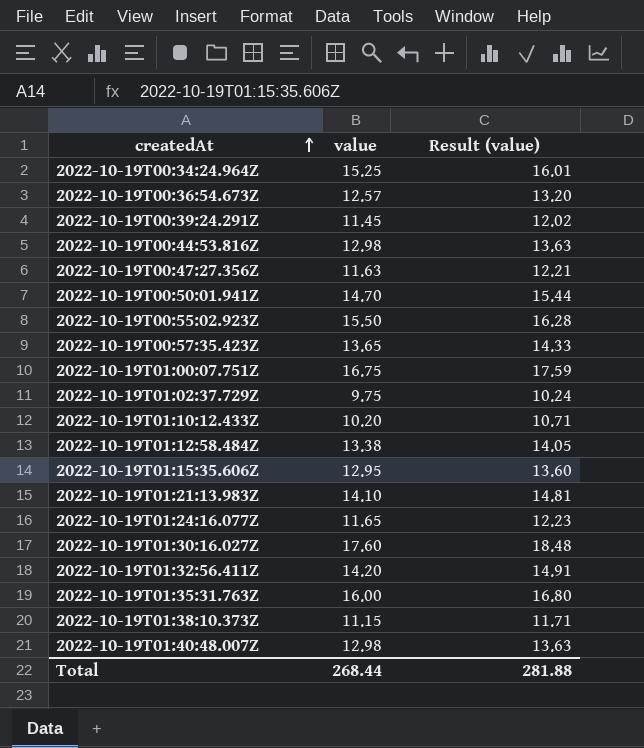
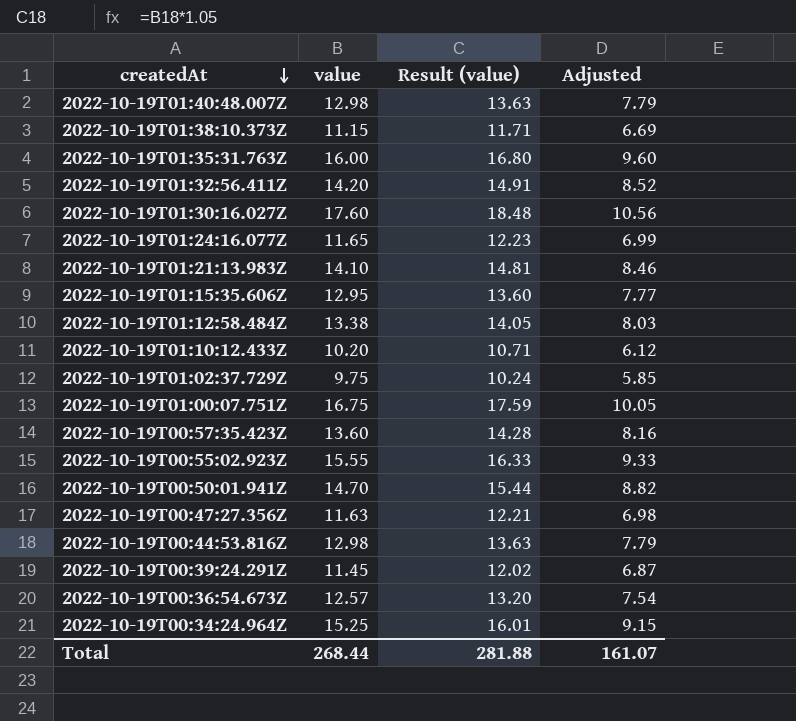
row order: createdAt ascending -> createdAt descending
column Adjusted | formula: none -> [value] * 0.6
2022-10-19T00:57:35.423Z | value: 13.65 -> 13.60
2022-10-19T00:57:35.423Z | Result (value): 14.33 -> 14.28
2022-10-19T00:55:02.923Z | value: 15.50 -> 15.55
2022-10-19T00:55:02.923Z | Result (value): 16.28 -> 16.33

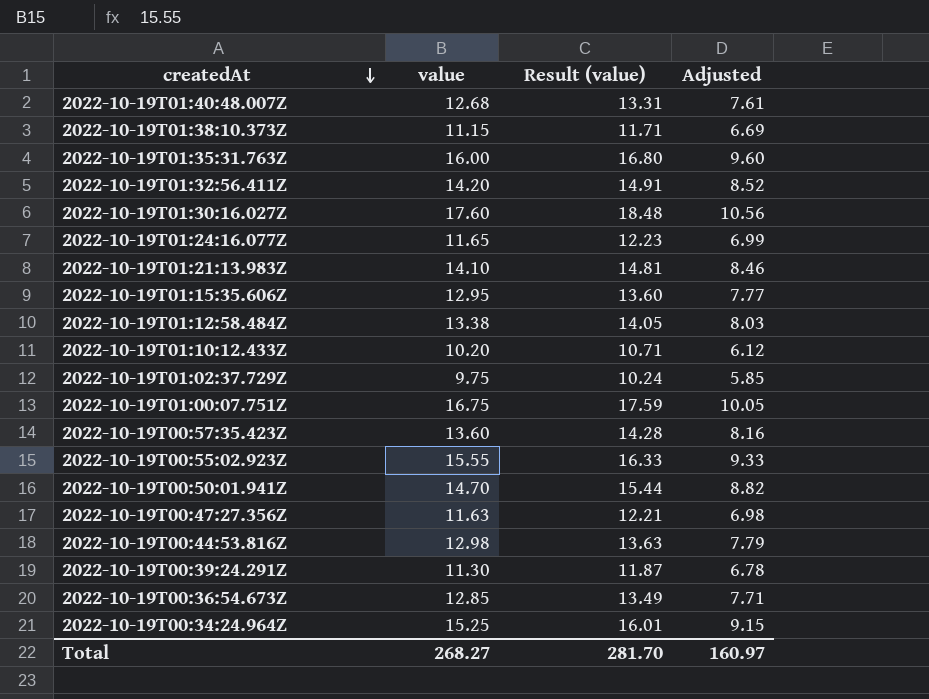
2022-10-19T01:40:48.007Z | value: 12.98 -> 12.68
2022-10-19T01:40:48.007Z | Result (value): 13.63 -> 13.31
2022-10-19T01:40:48.007Z | Adjusted: 7.79 -> 7.61
2022-10-19T00:39:24.291Z | value: 11.45 -> 11.30
2022-10-19T00:39:24.291Z | Result (value): 12.02 -> 11.87
2022-10-19T00:39:24.291Z | Adjusted: 6.87 -> 6.78
2022-10-19T00:36:54.673Z | value: 12.57 -> 12.85
2022-10-19T00:36:54.673Z | Result (value): 13.20 -> 13.49
2022-10-19T00:36:54.673Z | Adjusted: 7.54 -> 7.71
Total | value: 268.44 -> 268.27
Total | Result (value): 281.88 -> 281.70
Total | Adjusted: 161.07 -> 160.97

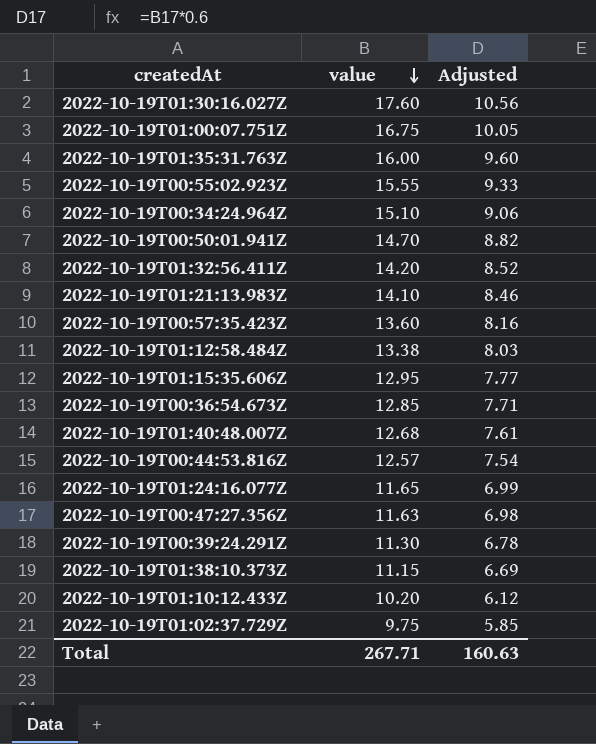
row order: createdAt descending -> value descending
column Result (value) | formula: [value] * 1.05 -> none
2022-10-19T00:34:24.964Z | value: 15.25 -> 15.10
2022-10-19T00:34:24.964Z | Adjusted: 9.15 -> 9.06
2022-10-19T00:44:53.816Z | value: 12.98 -> 12.57
2022-10-19T00:44:53.816Z | Adjusted: 7.79 -> 7.54
Total | value: 268.27 -> 267.71
Total | Adjusted: 160.97 -> 160.63

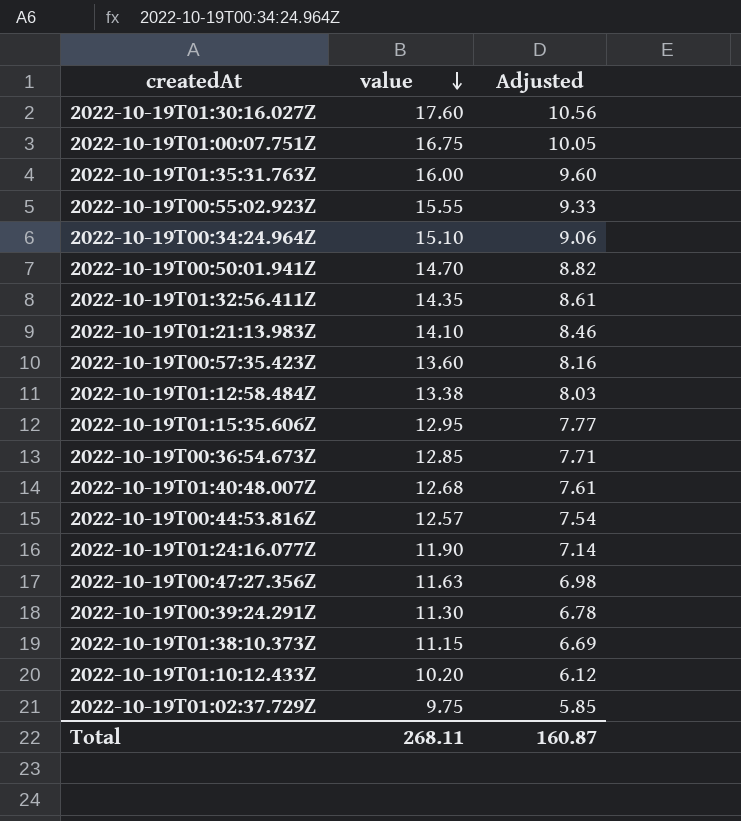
2022-10-19T01:32:56.411Z | value: 14.20 -> 14.35
2022-10-19T01:32:56.411Z | Adjusted: 8.52 -> 8.61
2022-10-19T01:24:16.077Z | value: 11.65 -> 11.90
2022-10-19T01:24:16.077Z | Adjusted: 6.99 -> 7.14
Total | value: 267.71 -> 268.11
Total | Adjusted: 160.63 -> 160.87

